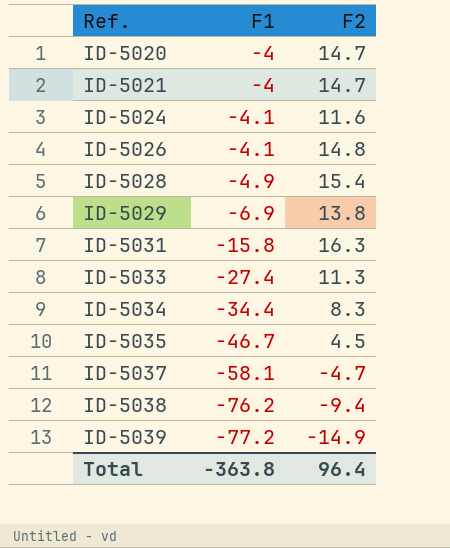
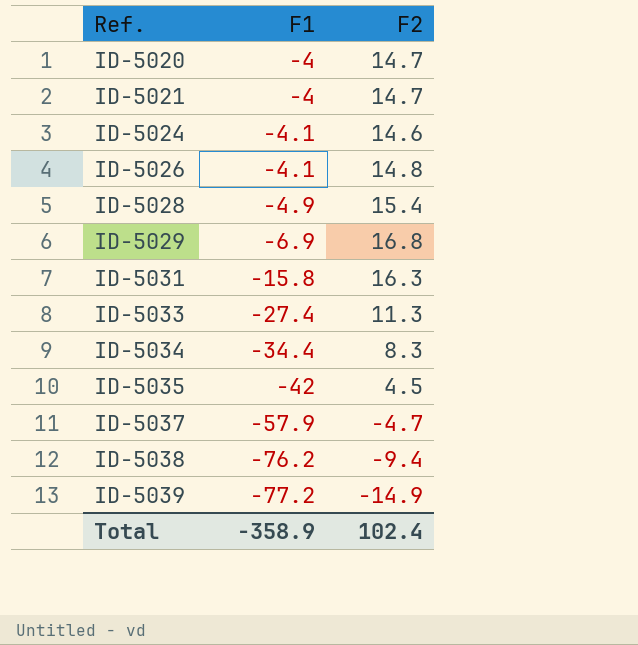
ID-5024 | F2: 11.6 -> 14.6
ID-5029 | F2: 13.8 -> 16.8
ID-5035 | F1: -46.7 -> -42
ID-5037 | F1: -58.1 -> -57.9
Total | F1: -363.8 -> -358.9
Total | F2: 96.4 -> 102.4

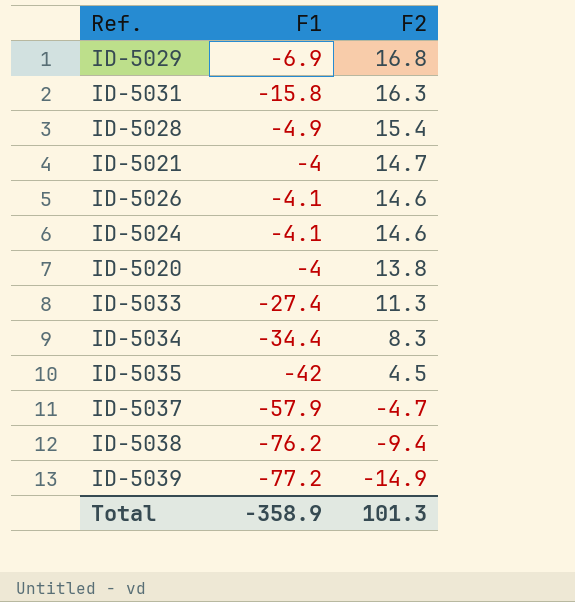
row order: Ref. ascending -> F2 descending
ID-5026 | F2: 14.8 -> 14.6
ID-5020 | F2: 14.7 -> 13.8
Total | F2: 102.4 -> 101.3

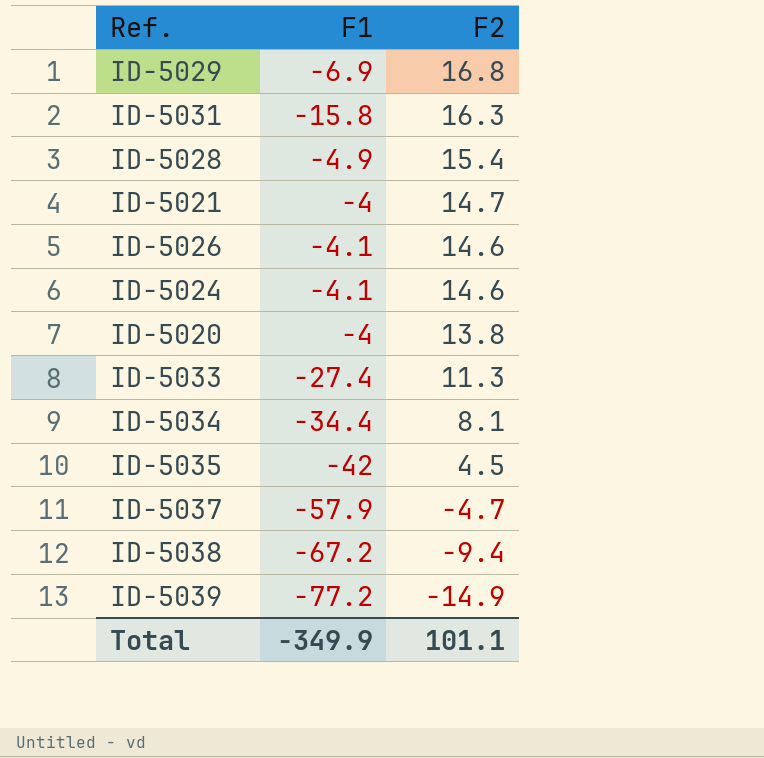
ID-5034 | F2: 8.3 -> 8.1
ID-5038 | F1: -76.2 -> -67.2
Total | F1: -358.9 -> -349.9
Total | F2: 101.3 -> 101.1

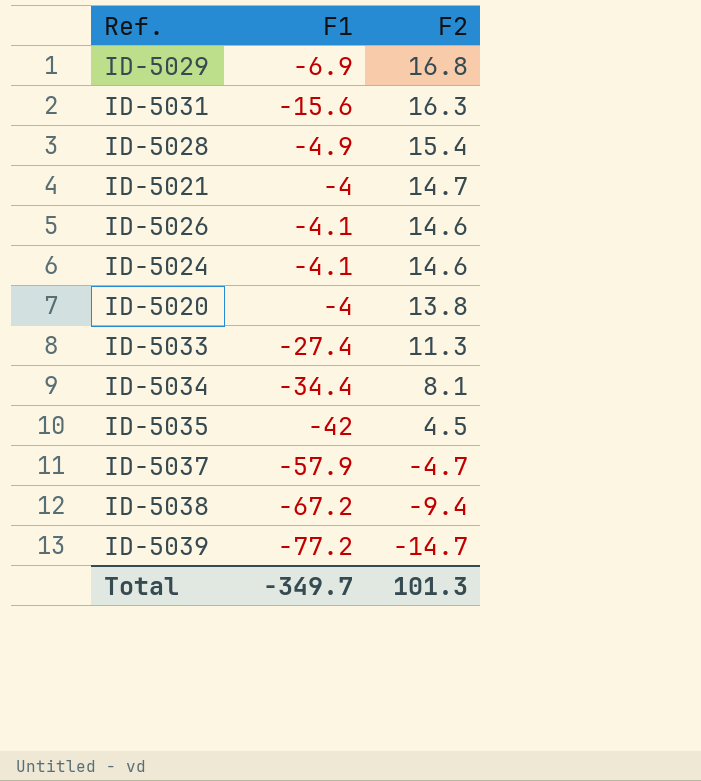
ID-5031 | F1: -15.8 -> -15.6
ID-5039 | F2: -14.9 -> -14.7
Total | F1: -349.9 -> -349.7
Total | F2: 101.1 -> 101.3

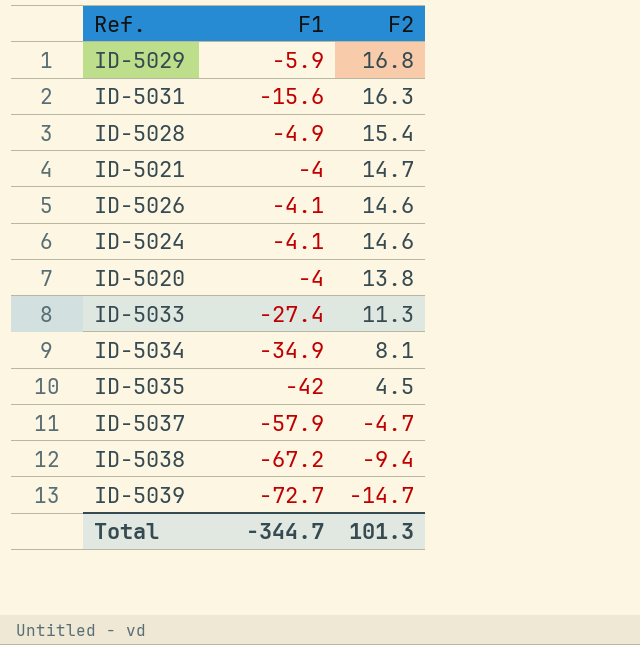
ID-5029 | F1: -6.9 -> -5.9
ID-5034 | F1: -34.4 -> -34.9
ID-5039 | F1: -77.2 -> -72.7
Total | F1: -349.7 -> -344.7

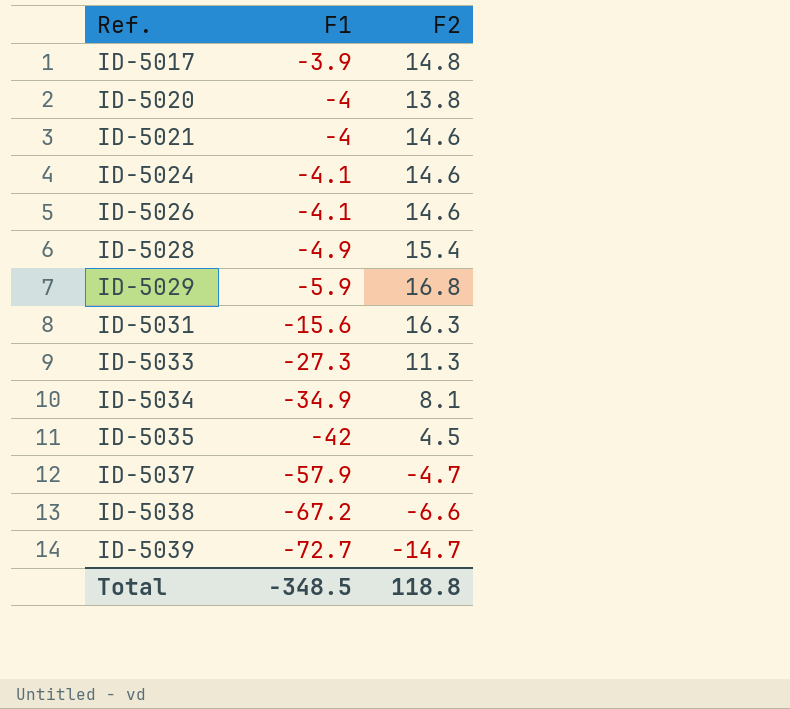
row order: F2 descending -> Ref. ascending
row ID-5017: none -> -3.9 | 14.8
ID-5021 | F2: 14.7 -> 14.6
ID-5033 | F1: -27.4 -> -27.3
ID-5038 | F2: -9.4 -> -6.6
Total | F1: -344.7 -> -348.5
Total | F2: 101.3 -> 118.8

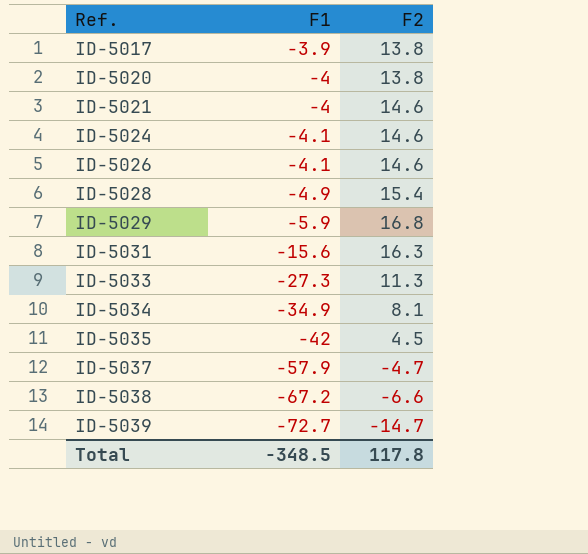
ID-5017 | F2: 14.8 -> 13.8
Total | F2: 118.8 -> 117.8

